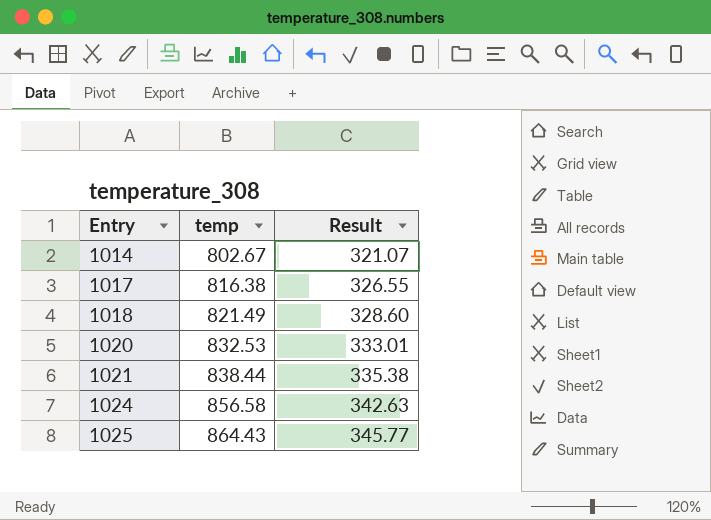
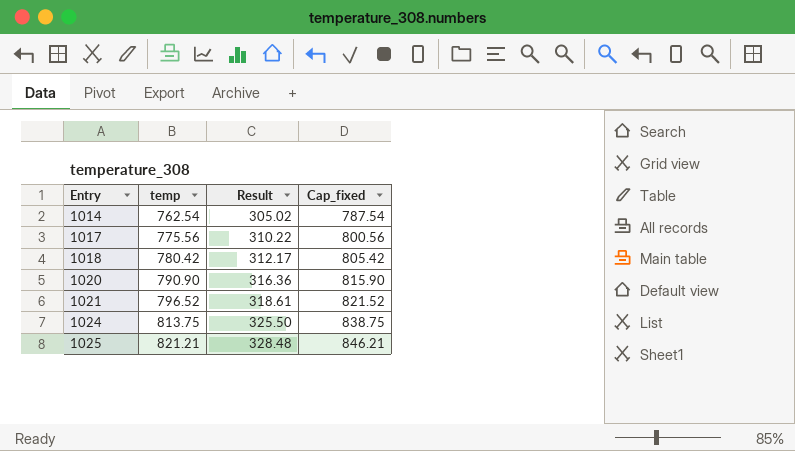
column Cap_fixed | formula: none -> [temp] + 25
1014 | temp: 802.67 -> 762.54
1014 | Result: 321.07 -> 305.02
1017 | temp: 816.38 -> 775.56
1017 | Result: 326.55 -> 310.22
1018 | temp: 821.49 -> 780.42
1018 | Result: 328.60 -> 312.17
1020 | temp: 832.53 -> 790.90
1020 | Result: 333.01 -> 316.36
1021 | temp: 838.44 -> 796.52
1021 | Result: 335.38 -> 318.61
1024 | temp: 856.58 -> 813.75
1024 | Result: 342.63 -> 325.50
1025 | temp: 864.43 -> 821.21
1025 | Result: 345.77 -> 328.48

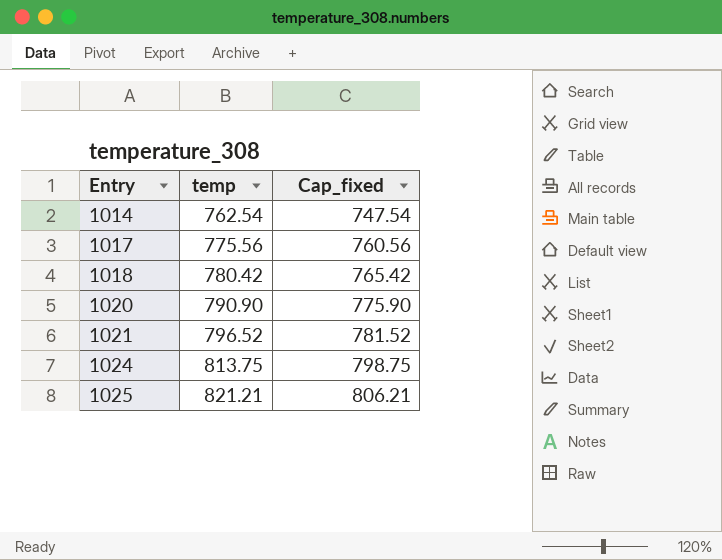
column Result | formula: [temp] * 0.4 -> none
column Cap_fixed | formula: [temp] + 25 -> [temp] - 15

